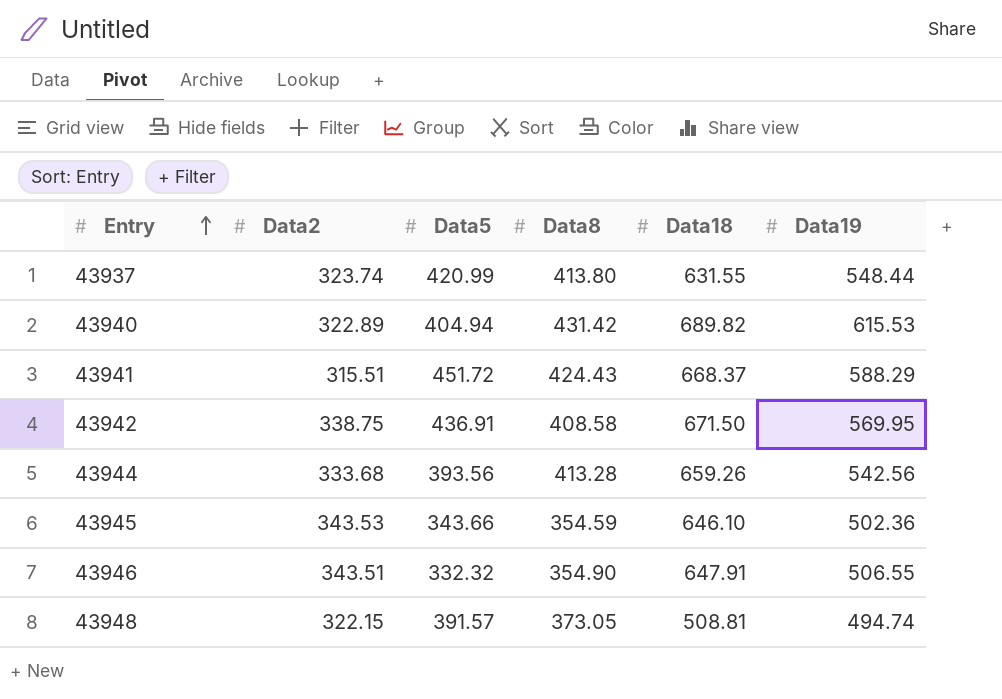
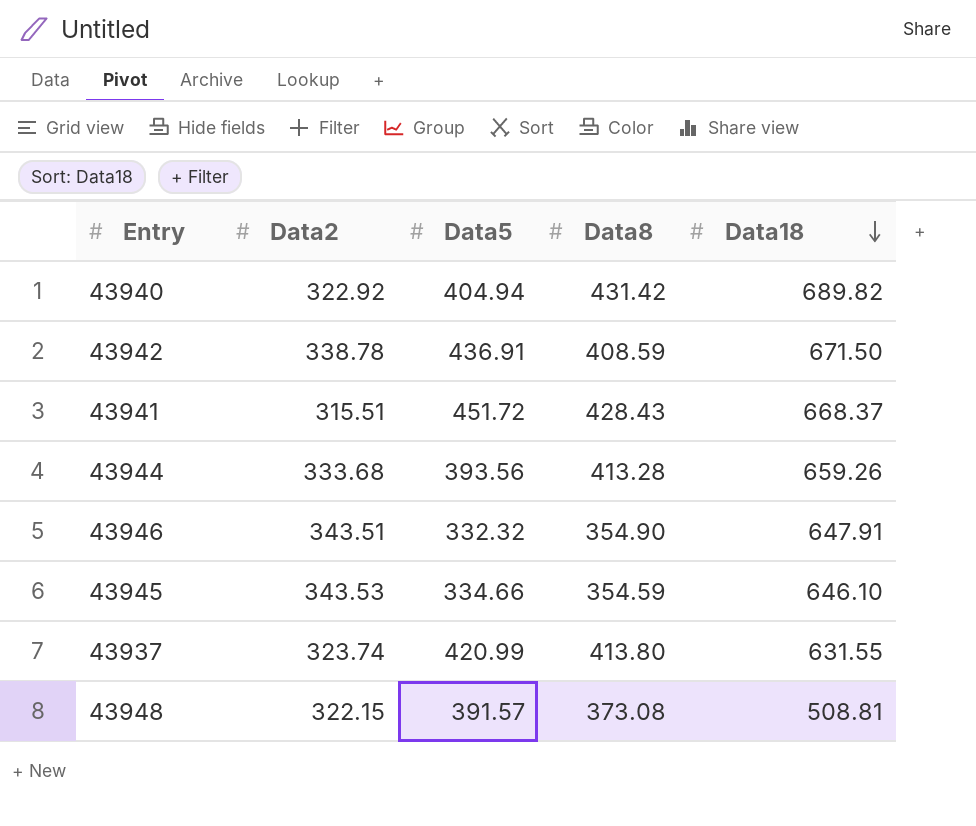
row order: Entry ascending -> Data18 descending
column Data19 | position: 6 -> none
43940 | Data2: 322.89 -> 322.92
43942 | Data2: 338.75 -> 338.78
43942 | Data8: 408.58 -> 408.59
43941 | Data8: 424.43 -> 428.43
43945 | Data5: 343.66 -> 334.66
43948 | Data8: 373.05 -> 373.08

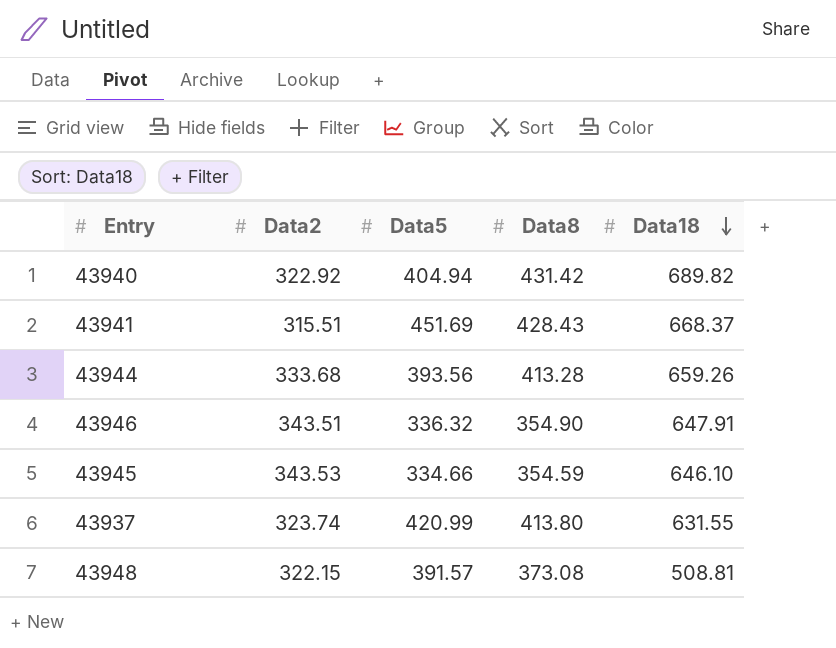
row 43942: 338.78 | 436.91 | 408.59 | 671.50 -> none
43941 | Data5: 451.72 -> 451.69
43946 | Data5: 332.32 -> 336.32

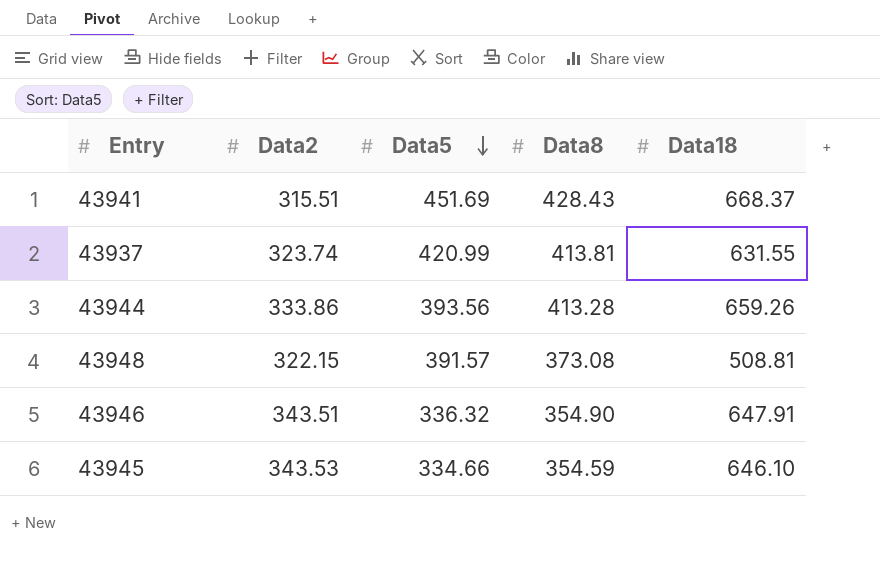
row order: Data18 descending -> Data5 descending
row 43940: 322.92 | 404.94 | 431.42 | 689.82 -> none
43937 | Data8: 413.80 -> 413.81
43944 | Data2: 333.68 -> 333.86

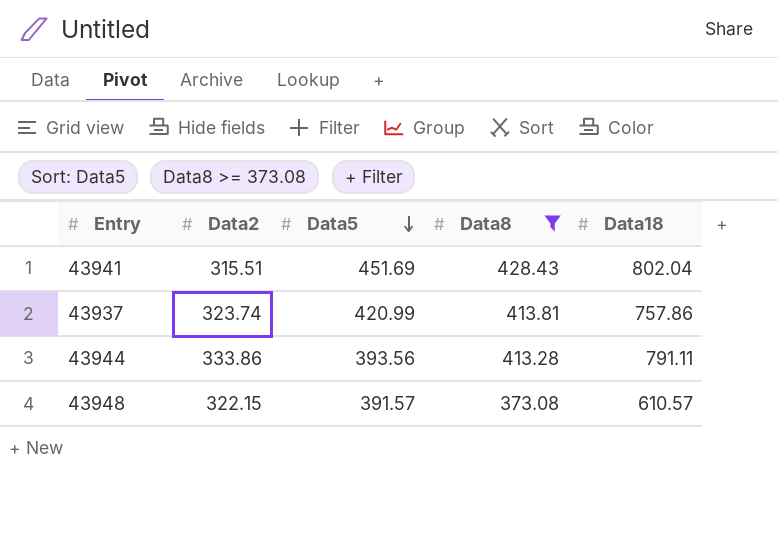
filter: none -> Data8 >= 373.08
43941 | Data18: 668.37 -> 802.04
43937 | Data18: 631.55 -> 757.86
43944 | Data18: 659.26 -> 791.11
43948 | Data18: 508.81 -> 610.57

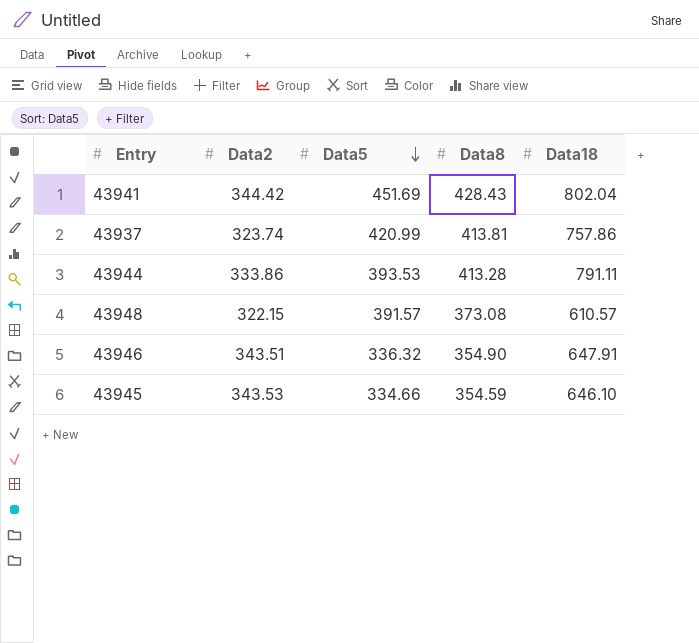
filter: Data8 >= 373.08 -> none
43941 | Data2: 315.51 -> 344.42
43944 | Data5: 393.56 -> 393.53

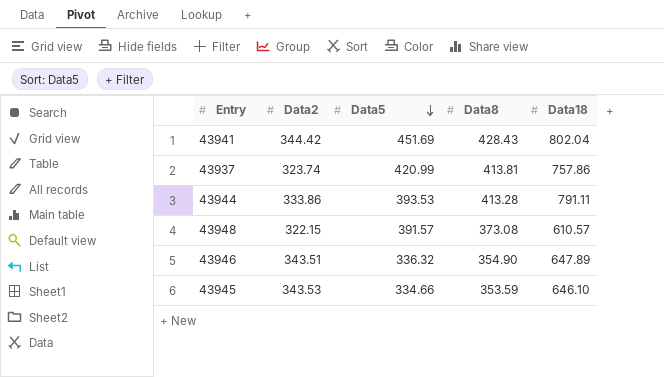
43946 | Data18: 647.91 -> 647.89
43945 | Data8: 354.59 -> 353.59

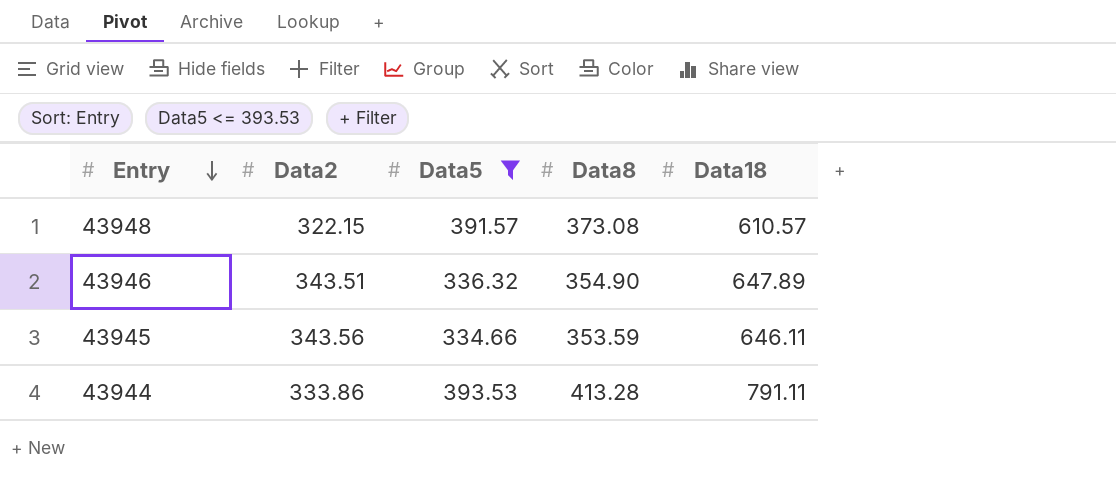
filter: none -> Data5 <= 393.53
row order: Data5 descending -> Entry descending
43945 | Data2: 343.53 -> 343.56
43945 | Data18: 646.10 -> 646.11

